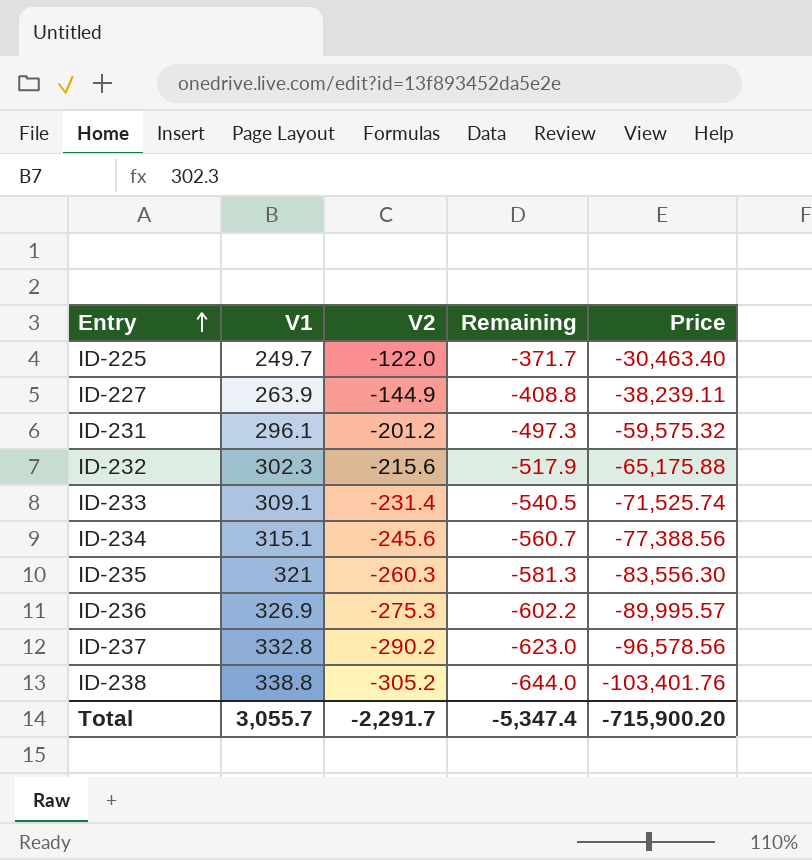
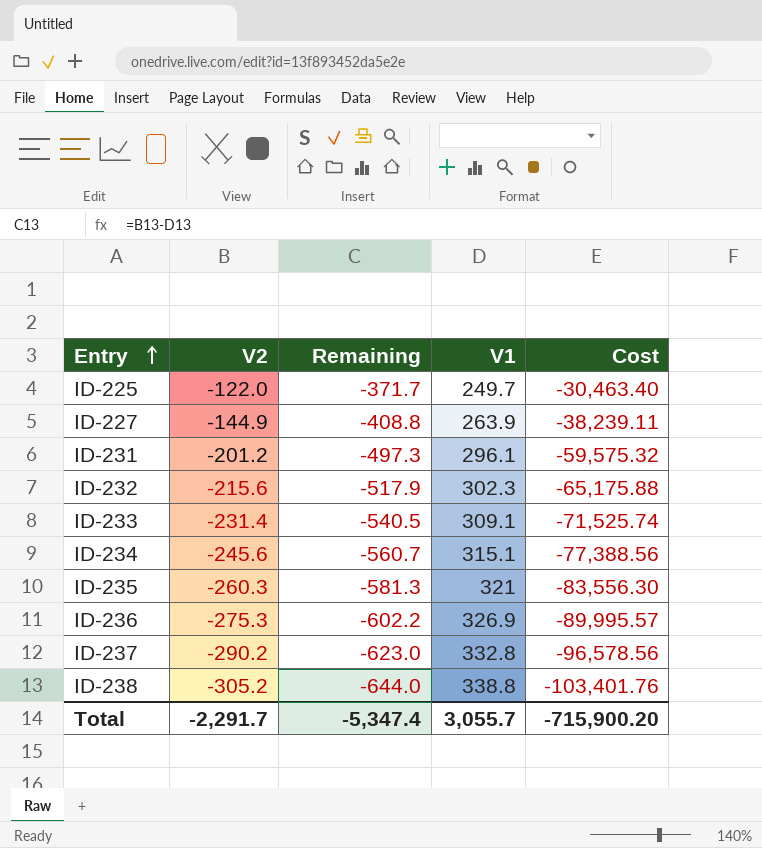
column V1 | position: 2 -> 4
column name: Price -> Cost

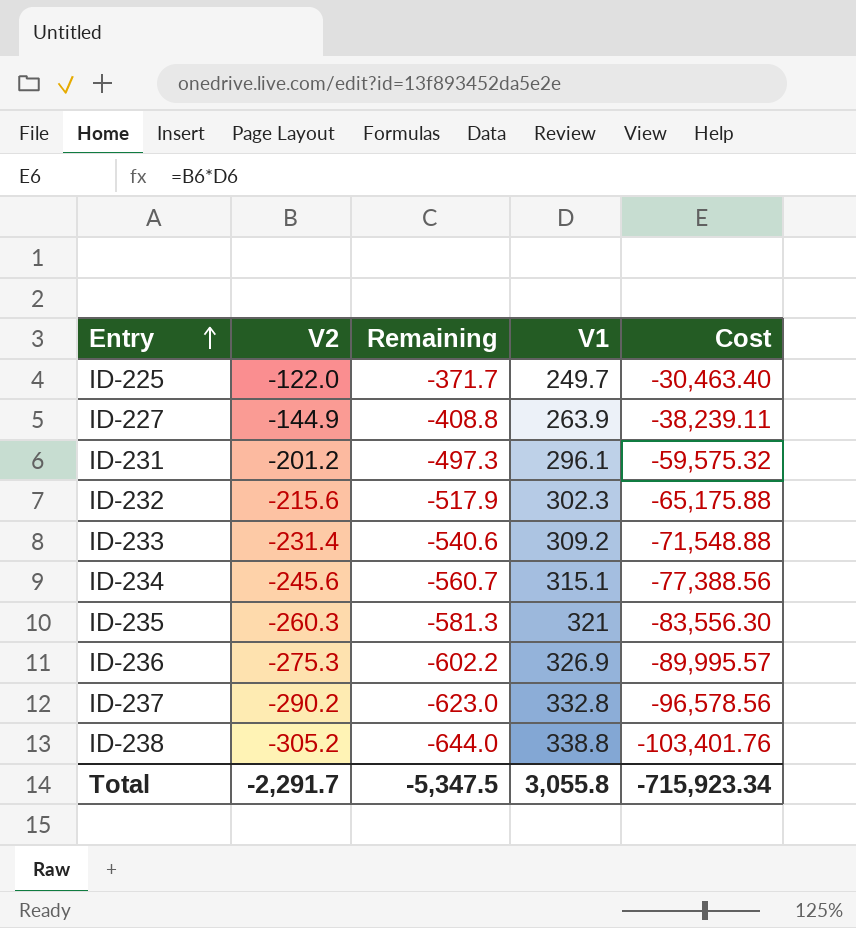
ID-233 | Remaining: -540.5 -> -540.6
ID-233 | V1: 309.1 -> 309.2
ID-233 | Cost: -71,525.74 -> -71,548.88
Total | Remaining: -5,347.4 -> -5,347.5
Total | V1: 3,055.7 -> 3,055.8
Total | Cost: -715,900.20 -> -715,923.34

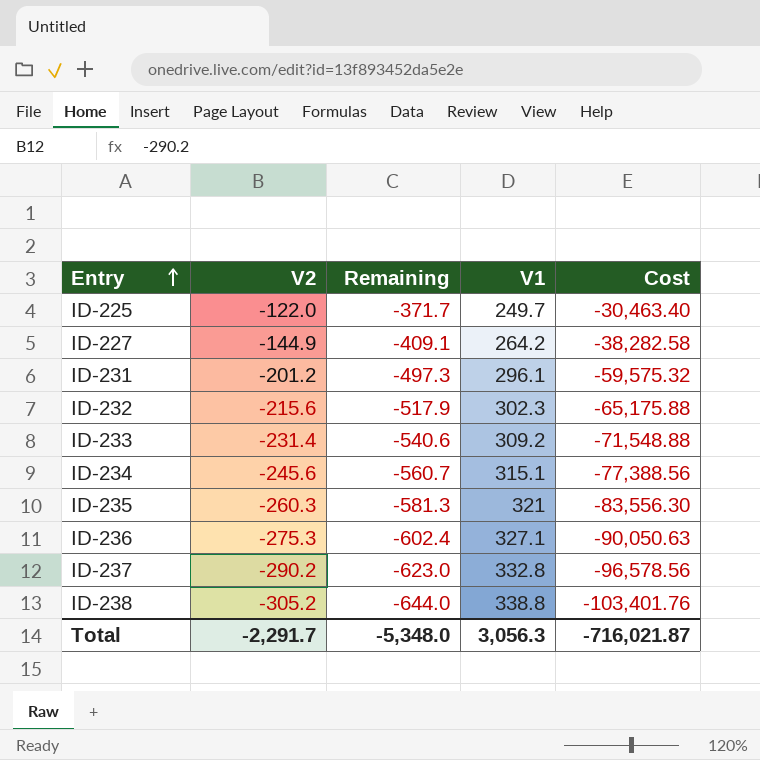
ID-227 | Remaining: -408.8 -> -409.1
ID-227 | V1: 263.9 -> 264.2
ID-227 | Cost: -38,239.11 -> -38,282.58
ID-236 | Remaining: -602.2 -> -602.4
ID-236 | V1: 326.9 -> 327.1
ID-236 | Cost: -89,995.57 -> -90,050.63
Total | Remaining: -5,347.5 -> -5,348.0
Total | V1: 3,055.8 -> 3,056.3
Total | Cost: -715,923.34 -> -716,021.87

